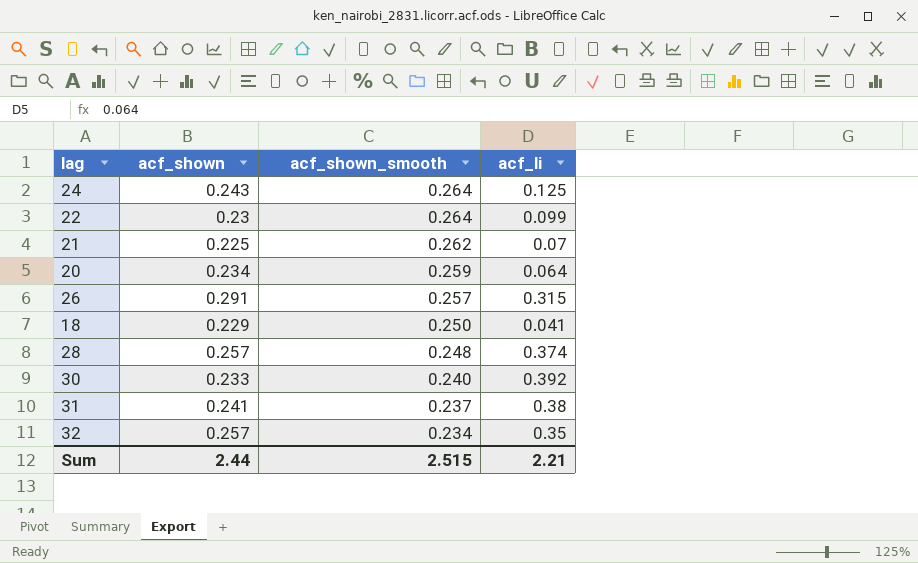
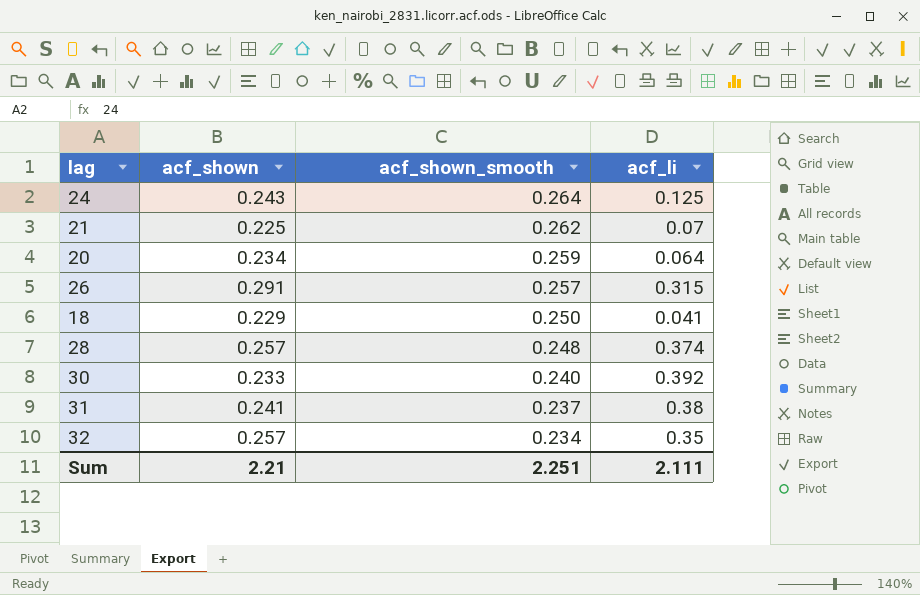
row 22: 0.23 | 0.264 | 0.099 -> none
Sum | acf_shown: 2.44 -> 2.21
Sum | acf_shown_smooth: 2.515 -> 2.251
Sum | acf_li: 2.21 -> 2.111

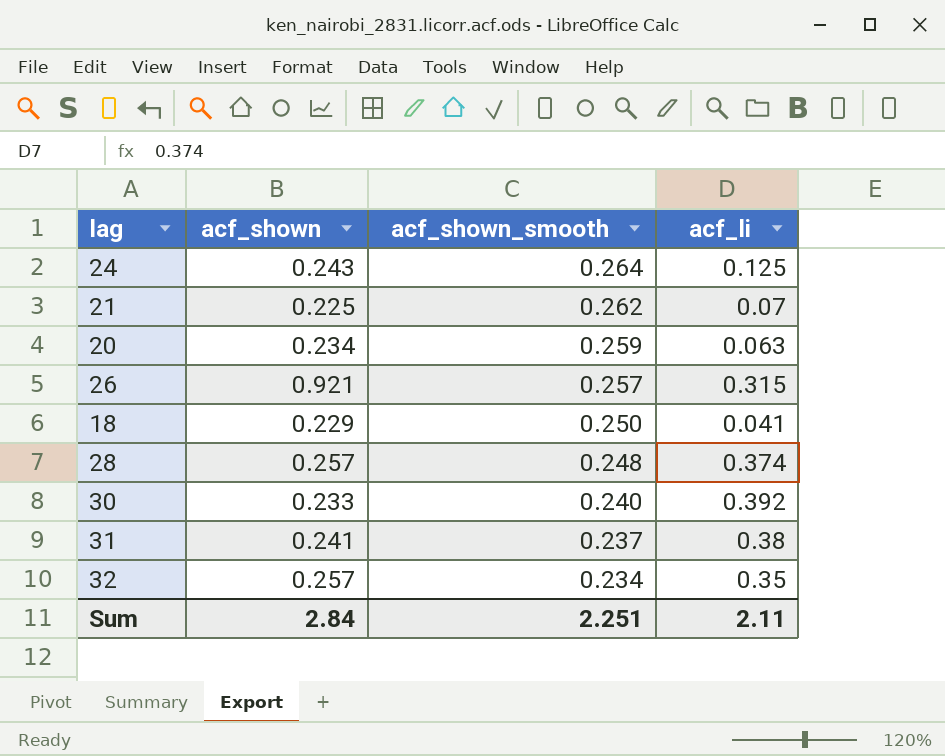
20 | acf_li: 0.064 -> 0.063
26 | acf_shown: 0.291 -> 0.921
Sum | acf_shown: 2.21 -> 2.84
Sum | acf_li: 2.111 -> 2.11

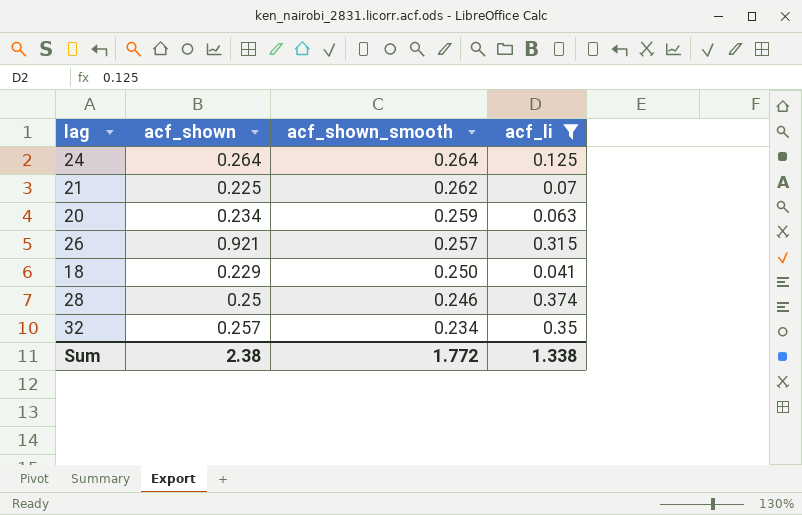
filter: none -> acf_li <= 0.374
24 | acf_shown: 0.243 -> 0.264
28 | acf_shown: 0.257 -> 0.25
28 | acf_shown_smooth: 0.248 -> 0.246
Sum | acf_shown: 2.84 -> 2.38
Sum | acf_shown_smooth: 2.251 -> 1.772
Sum | acf_li: 2.11 -> 1.338

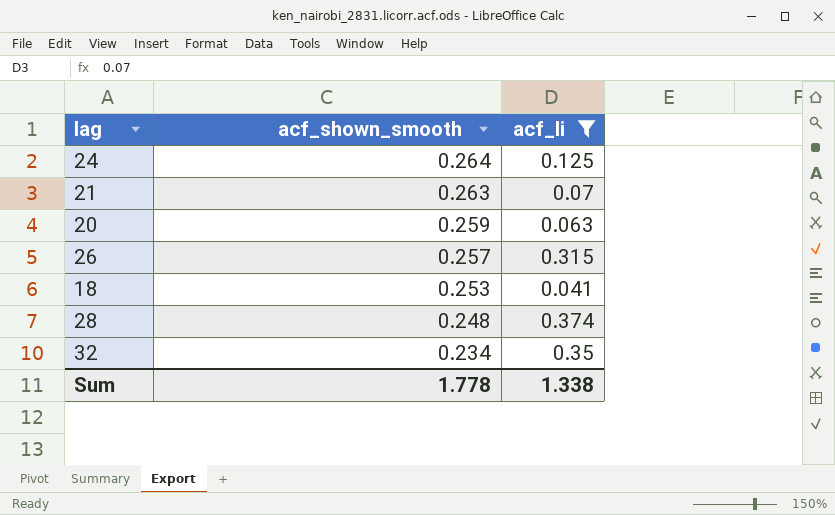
column acf_shown | position: 2 -> none
21 | acf_shown_smooth: 0.262 -> 0.263
18 | acf_shown_smooth: 0.250 -> 0.253
28 | acf_shown_smooth: 0.246 -> 0.248
Sum | acf_shown_smooth: 1.772 -> 1.778

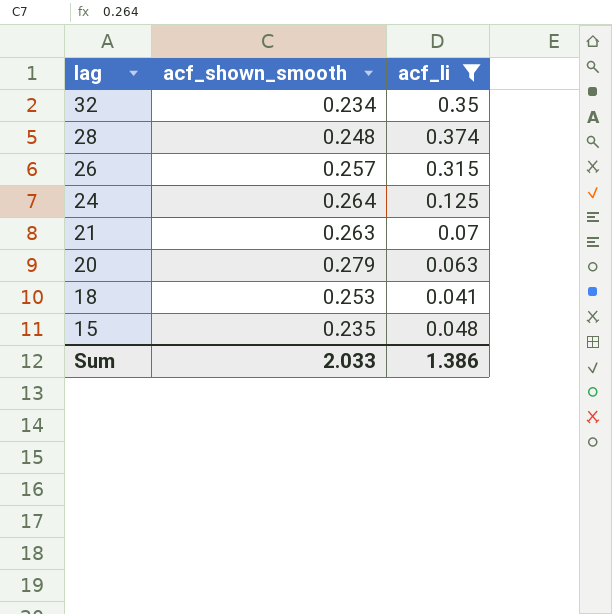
row order: acf_shown_smooth descending -> lag descending
20 | acf_shown_smooth: 0.259 -> 0.279
row 15: none -> 0.235 | 0.048
Sum | acf_shown_smooth: 1.778 -> 2.033
Sum | acf_li: 1.338 -> 1.386

